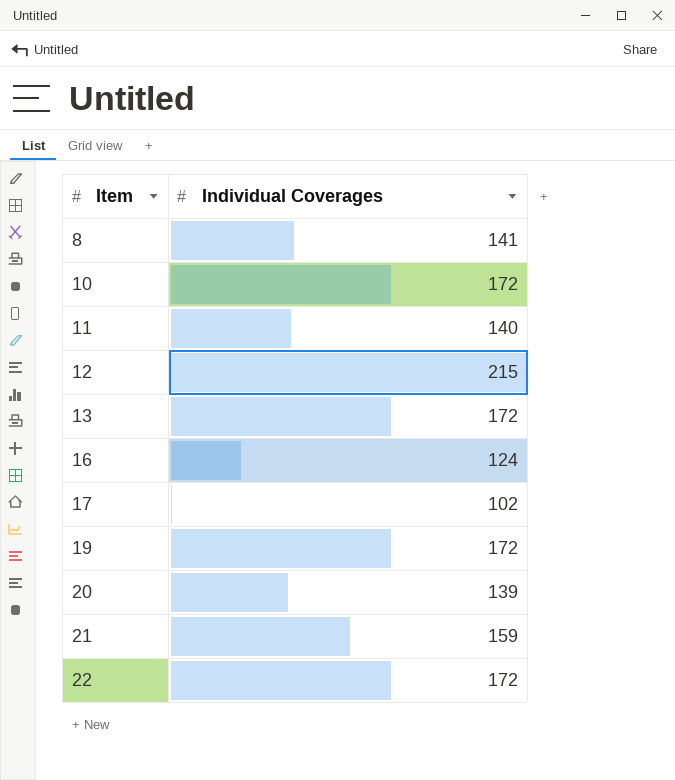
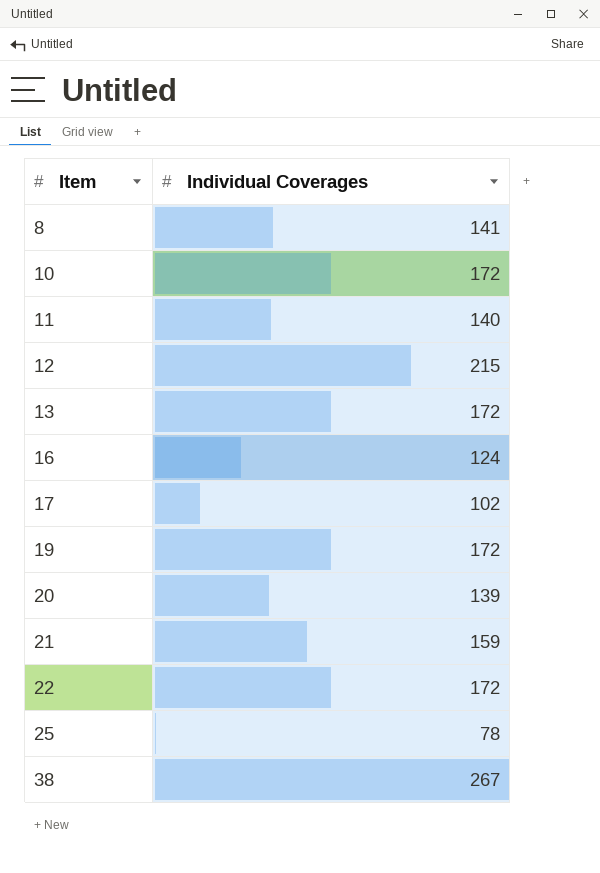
row 25: none -> 78
row 38: none -> 267

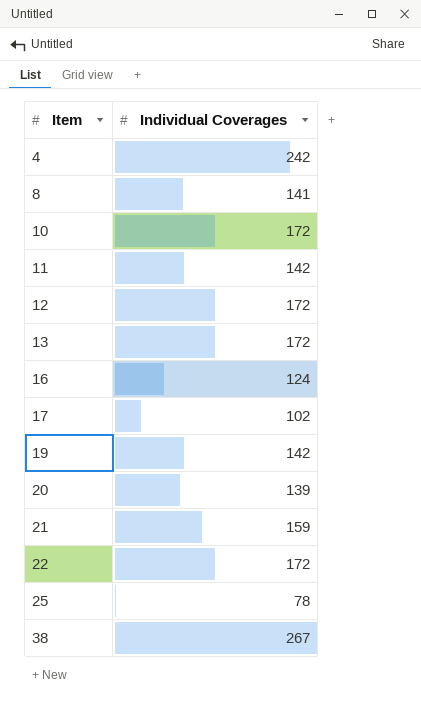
row 4: none -> 242
11 | Individual Coverages: 140 -> 142
12 | Individual Coverages: 215 -> 172
19 | Individual Coverages: 172 -> 142

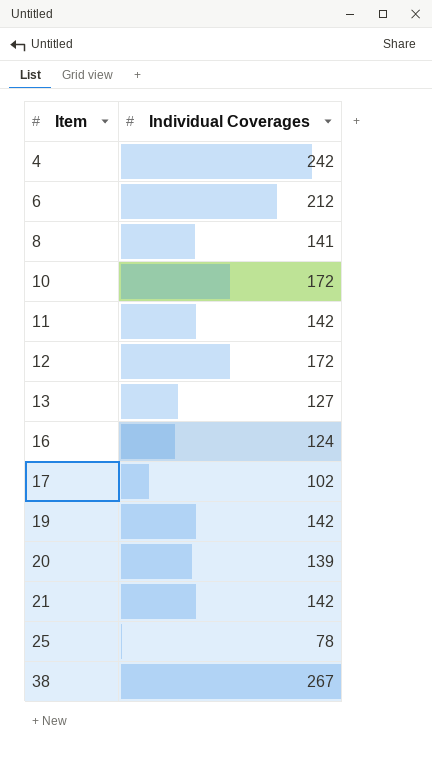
row 22: 172 -> none
row 6: none -> 212
13 | Individual Coverages: 172 -> 127
21 | Individual Coverages: 159 -> 142

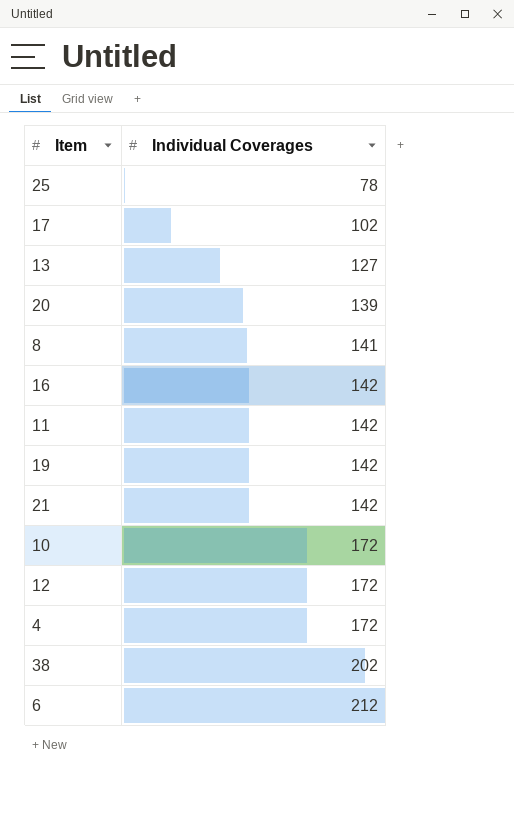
row order: Item ascending -> Individual Coverages ascending
16 | Individual Coverages: 124 -> 142
4 | Individual Coverages: 242 -> 172
38 | Individual Coverages: 267 -> 202

